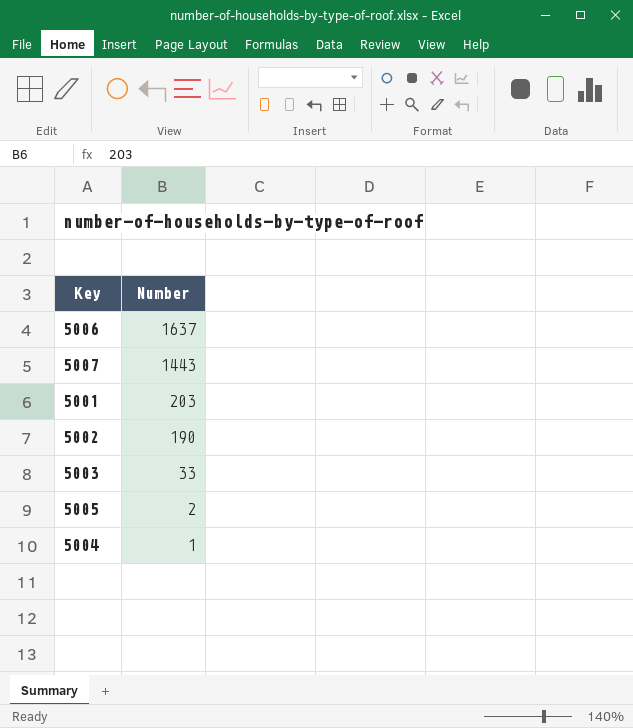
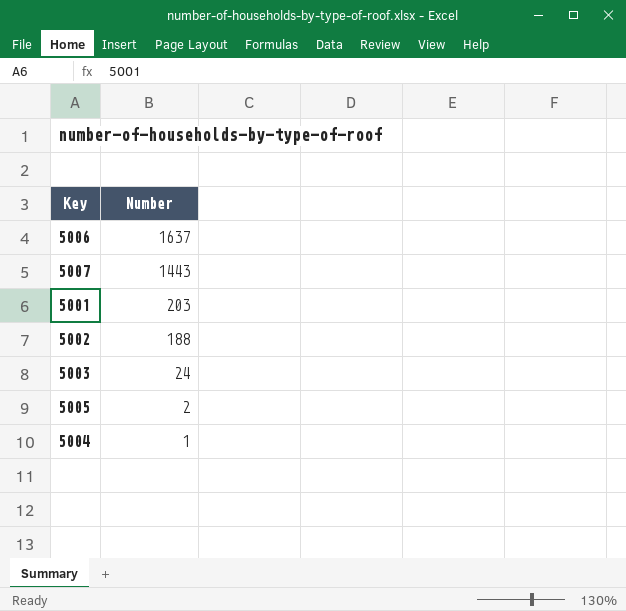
5002 | Number: 190 -> 188
5003 | Number: 33 -> 24

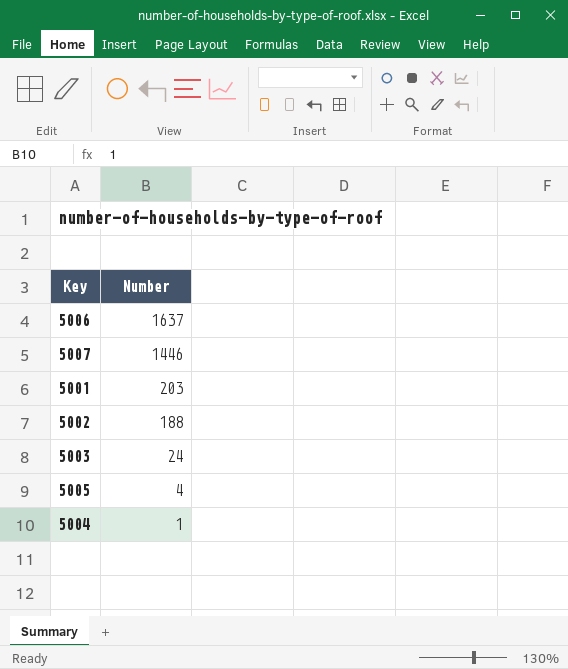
5007 | Number: 1443 -> 1446
5005 | Number: 2 -> 4

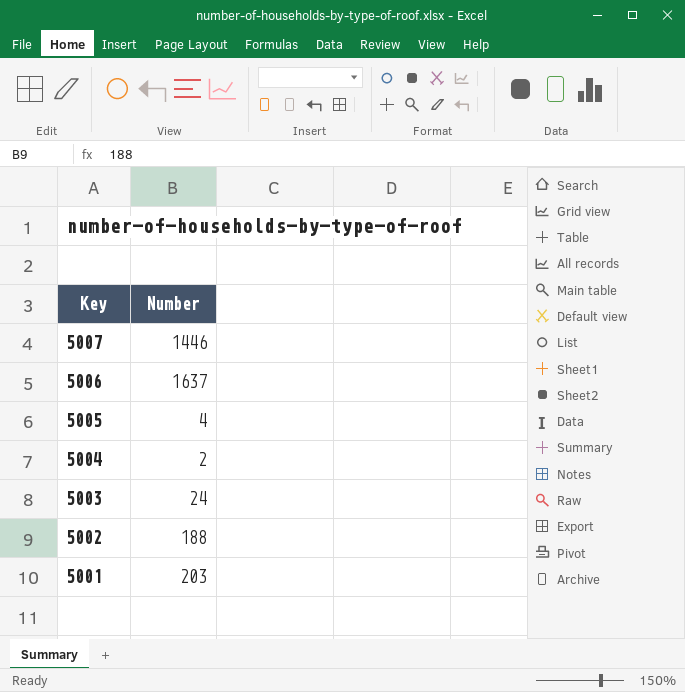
row order: Number descending -> Key descending
5004 | Number: 1 -> 2

